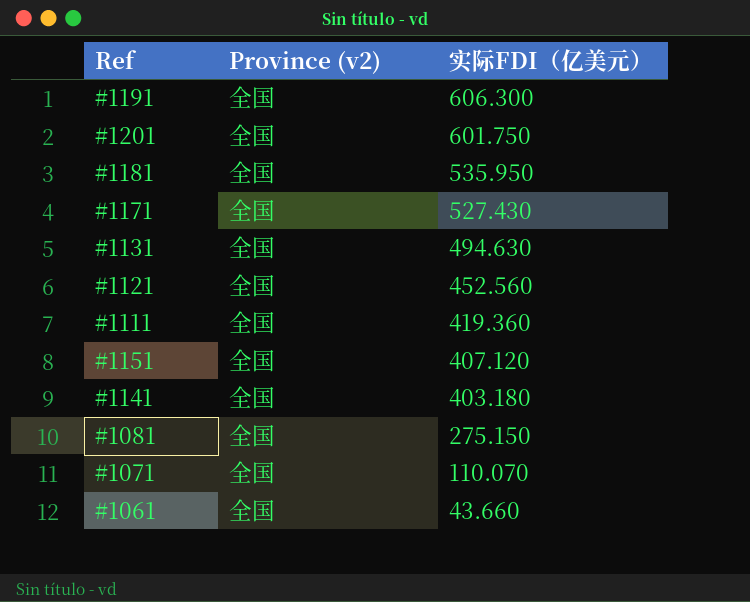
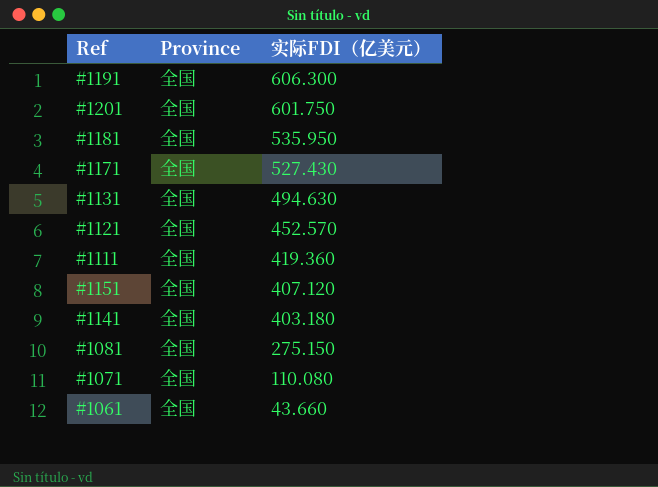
column name: Province (v2) -> Province
#1121 | 实际FDI（亿美元）: 452.560 -> 452.570
#1071 | 实际FDI（亿美元）: 110.070 -> 110.080

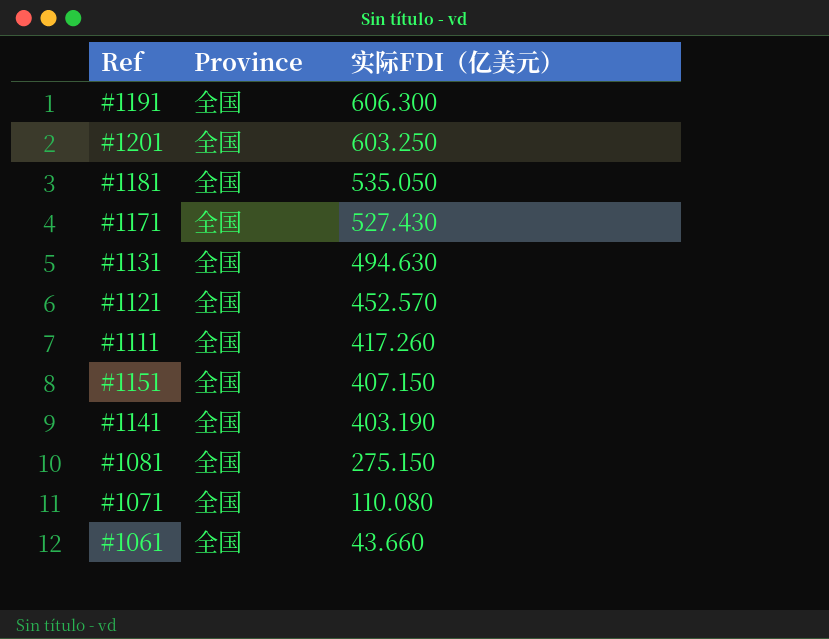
#1201 | 实际FDI（亿美元）: 601.750 -> 603.250
#1181 | 实际FDI（亿美元）: 535.950 -> 535.050
#1111 | 实际FDI（亿美元）: 419.360 -> 417.260
#1151 | 实际FDI（亿美元）: 407.120 -> 407.150
#1141 | 实际FDI（亿美元）: 403.180 -> 403.190

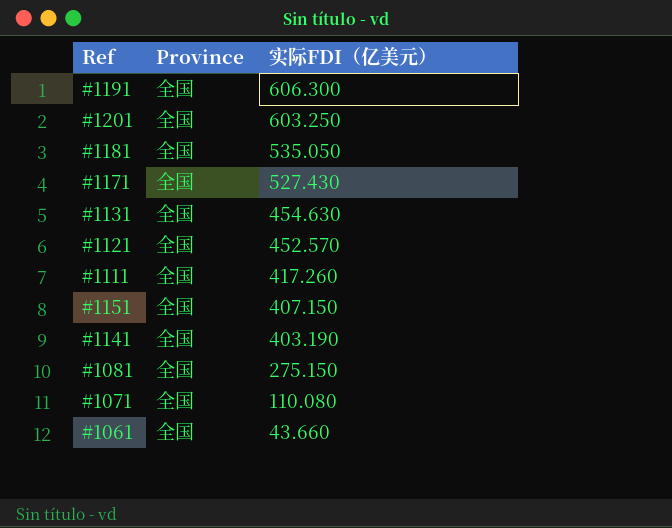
#1131 | 实际FDI（亿美元）: 494.630 -> 454.630

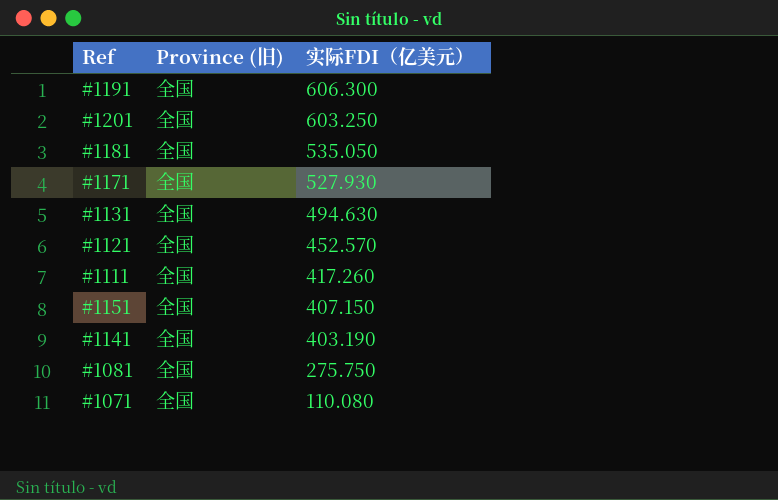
column name: Province -> Province (旧)
row #1061: 全国 | 43.660 -> none
#1171 | 实际FDI（亿美元）: 527.430 -> 527.930
#1131 | 实际FDI（亿美元）: 454.630 -> 494.630
#1081 | 实际FDI（亿美元）: 275.150 -> 275.750

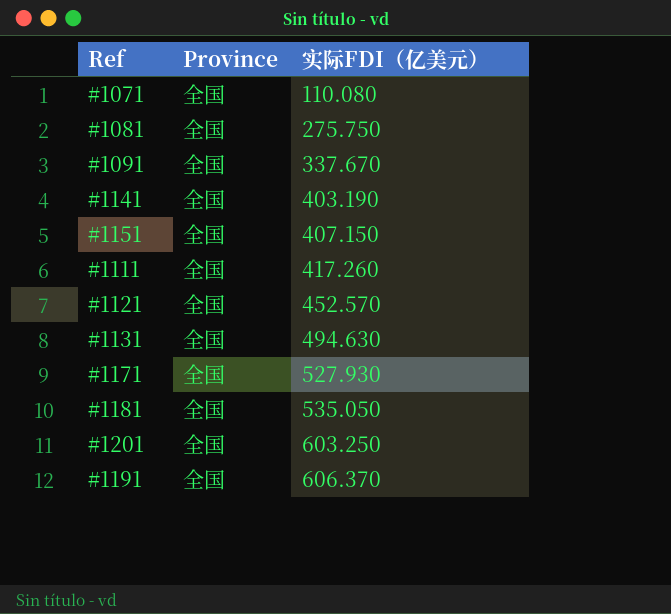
row order: 实际FDI（亿美元） descending -> 实际FDI（亿美元） ascending
column name: Province (旧) -> Province
row #1091: none -> 全国 | 337.670
#1191 | 实际FDI（亿美元）: 606.300 -> 606.370

